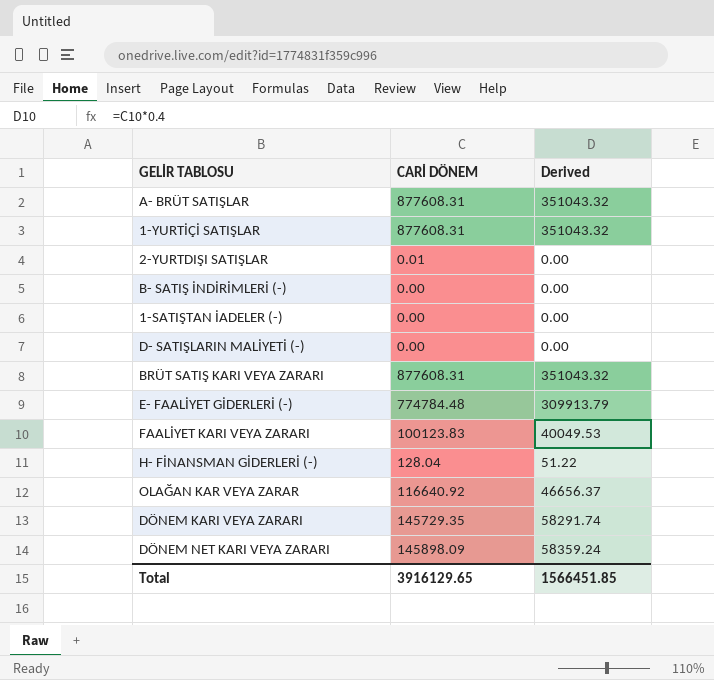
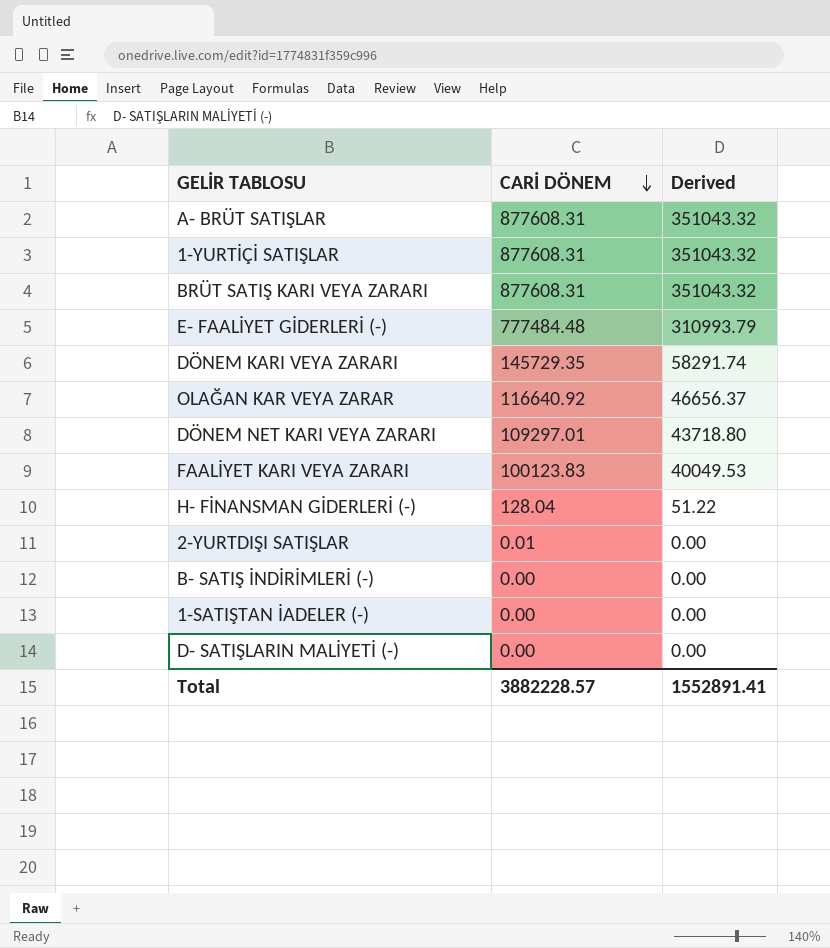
row order: none -> CARİ DÖNEM descending
E- FAALİYET GİDERLERİ (-) | CARİ DÖNEM: 774784.48 -> 777484.48
E- FAALİYET GİDERLERİ (-) | Derived: 309913.79 -> 310993.79
DÖNEM NET KARI VEYA ZARARI | CARİ DÖNEM: 145898.09 -> 109297.01
DÖNEM NET KARI VEYA ZARARI | Derived: 58359.24 -> 43718.80
Total | CARİ DÖNEM: 3916129.65 -> 3882228.57
Total | Derived: 1566451.85 -> 1552891.41

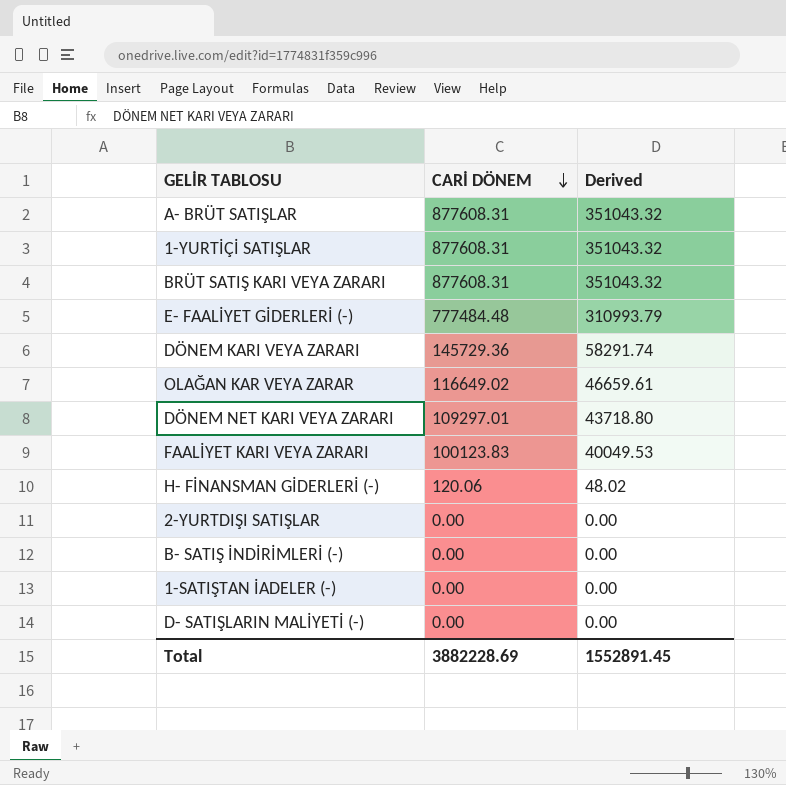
DÖNEM KARI VEYA ZARARI | CARİ DÖNEM: 145729.35 -> 145729.36
OLAĞAN KAR VEYA ZARAR | CARİ DÖNEM: 116640.92 -> 116649.02
OLAĞAN KAR VEYA ZARAR | Derived: 46656.37 -> 46659.61
H- FİNANSMAN GİDERLERİ (-) | CARİ DÖNEM: 128.04 -> 120.06
H- FİNANSMAN GİDERLERİ (-) | Derived: 51.22 -> 48.02
2-YURTDIŞI SATIŞLAR | CARİ DÖNEM: 0.01 -> 0.00
Total | CARİ DÖNEM: 3882228.57 -> 3882228.69
Total | Derived: 1552891.41 -> 1552891.45

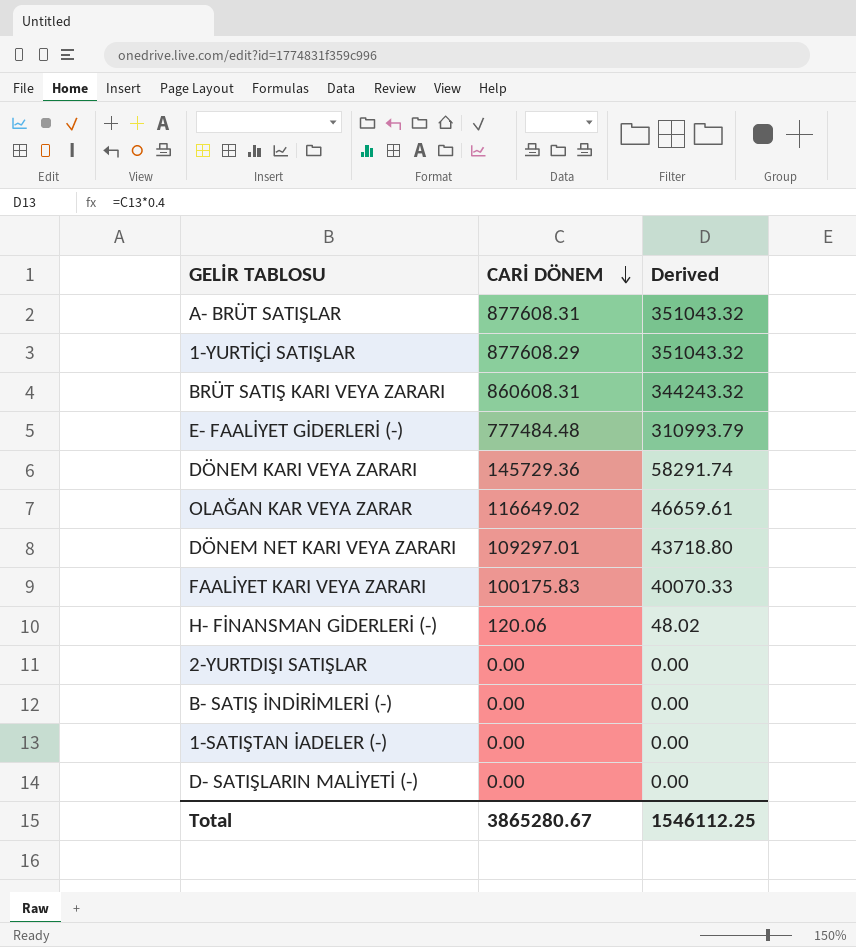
1-YURTİÇİ SATIŞLAR | CARİ DÖNEM: 877608.31 -> 877608.29
BRÜT SATIŞ KARI VEYA ZARARI | CARİ DÖNEM: 877608.31 -> 860608.31
BRÜT SATIŞ KARI VEYA ZARARI | Derived: 351043.32 -> 344243.32
FAALİYET KARI VEYA ZARARI | CARİ DÖNEM: 100123.83 -> 100175.83
FAALİYET KARI VEYA ZARARI | Derived: 40049.53 -> 40070.33
Total | CARİ DÖNEM: 3882228.69 -> 3865280.67
Total | Derived: 1552891.45 -> 1546112.25

